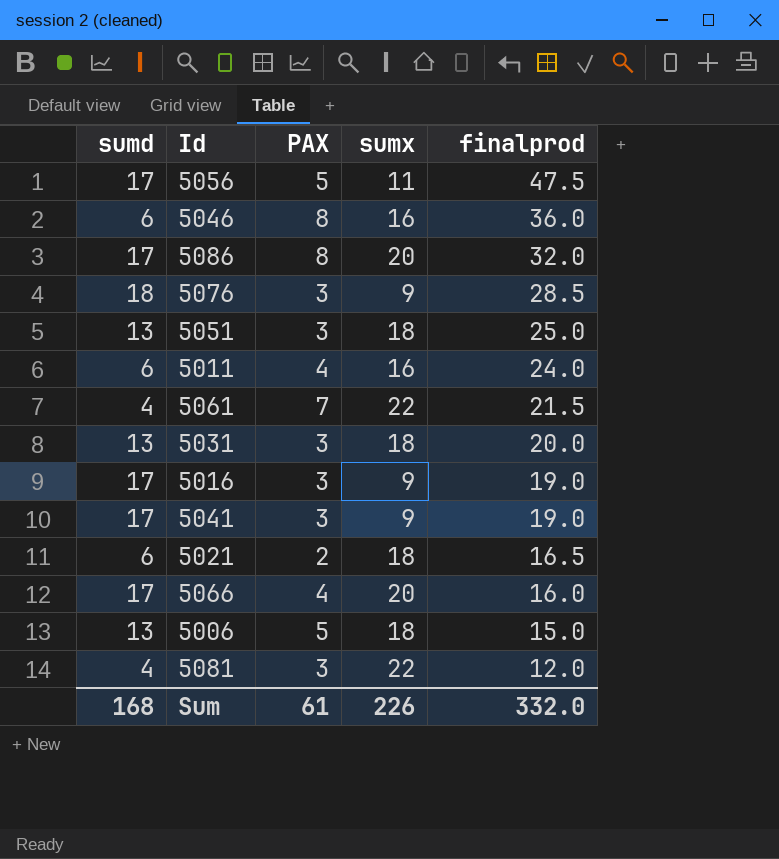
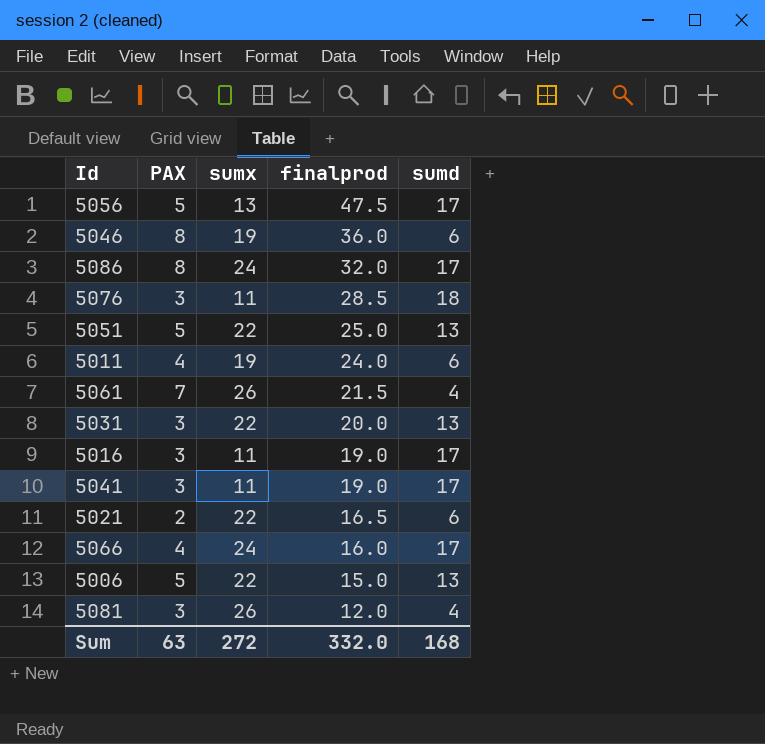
column sumd | position: 1 -> 5
5056 | sumx: 11 -> 13
5046 | sumx: 16 -> 19
5086 | sumx: 20 -> 24
5076 | sumx: 9 -> 11
5051 | PAX: 3 -> 5
5051 | sumx: 18 -> 22
5011 | sumx: 16 -> 19
5061 | sumx: 22 -> 26
5031 | sumx: 18 -> 22
5016 | sumx: 9 -> 11
5041 | sumx: 9 -> 11
5021 | sumx: 18 -> 22
5066 | sumx: 20 -> 24
5006 | sumx: 18 -> 22
5081 | sumx: 22 -> 26
Sum | PAX: 61 -> 63
Sum | sumx: 226 -> 272

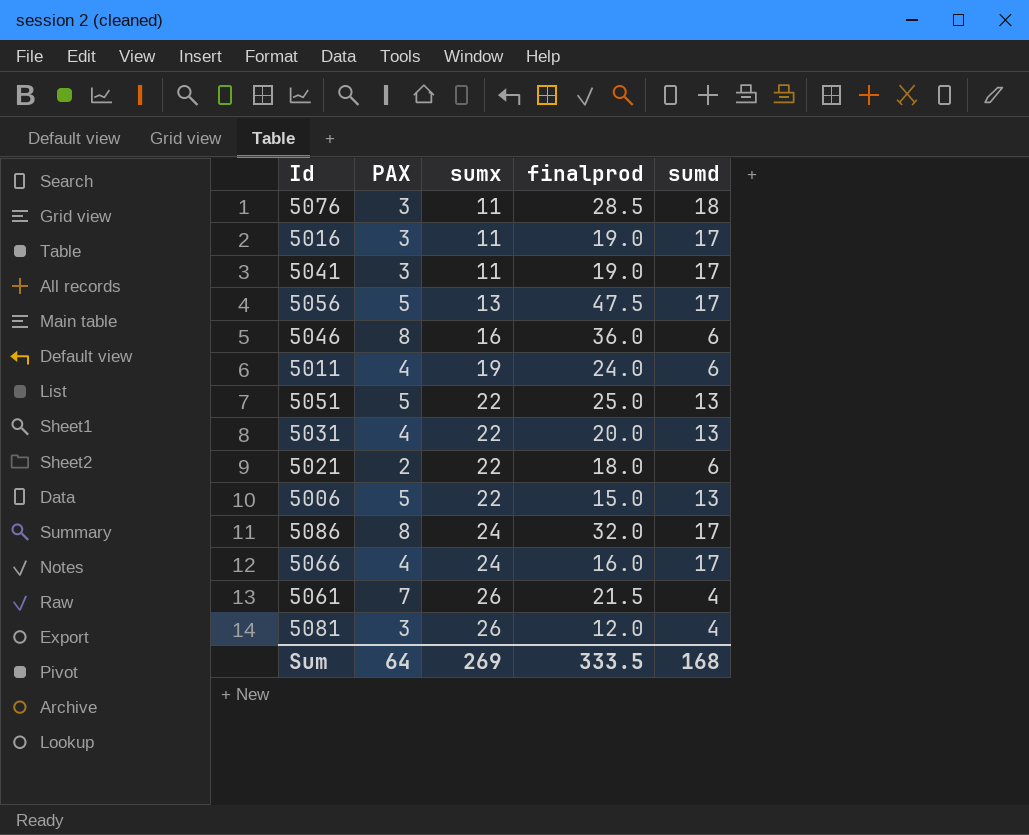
row order: finalprod descending -> sumx ascending
5046 | sumx: 19 -> 16
5031 | PAX: 3 -> 4
5021 | finalprod: 16.5 -> 18.0
Sum | PAX: 63 -> 64
Sum | sumx: 272 -> 269
Sum | finalprod: 332.0 -> 333.5

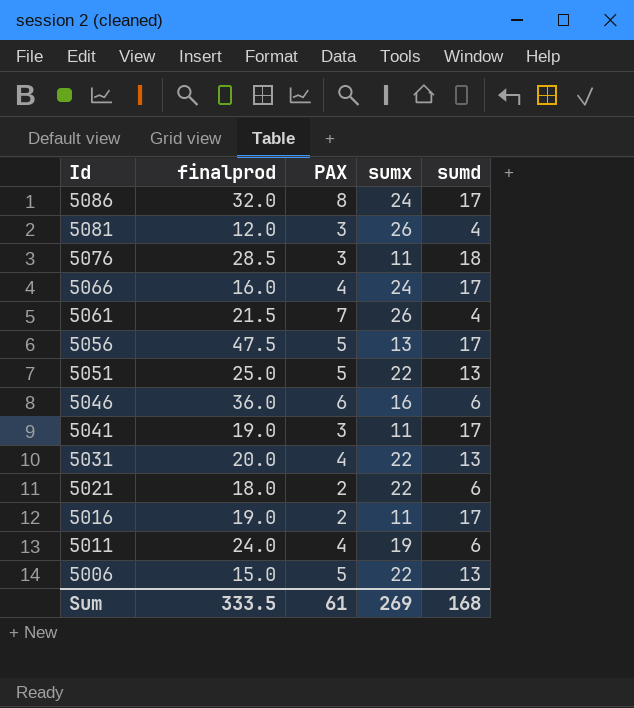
row order: sumx ascending -> Id descending
column finalprod | position: 4 -> 2
5046 | PAX: 8 -> 6
5016 | PAX: 3 -> 2
Sum | PAX: 64 -> 61

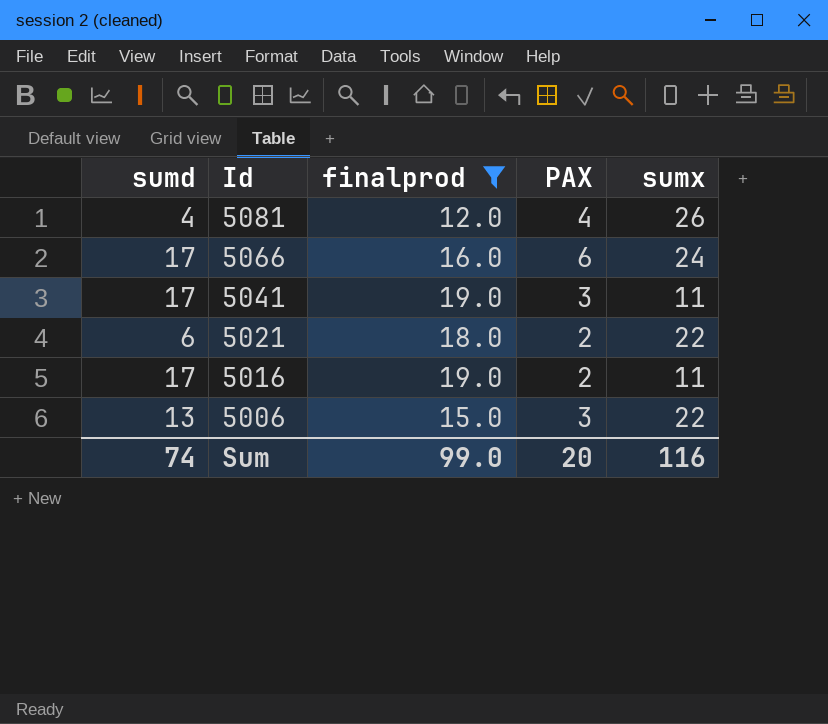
filter: none -> finalprod <= 19.0
column sumd | position: 5 -> 1
5081 | PAX: 3 -> 4
5066 | PAX: 4 -> 6
5006 | PAX: 5 -> 3
Sum | sumd: 168 -> 74
Sum | finalprod: 333.5 -> 99.0
Sum | PAX: 61 -> 20
Sum | sumx: 269 -> 116

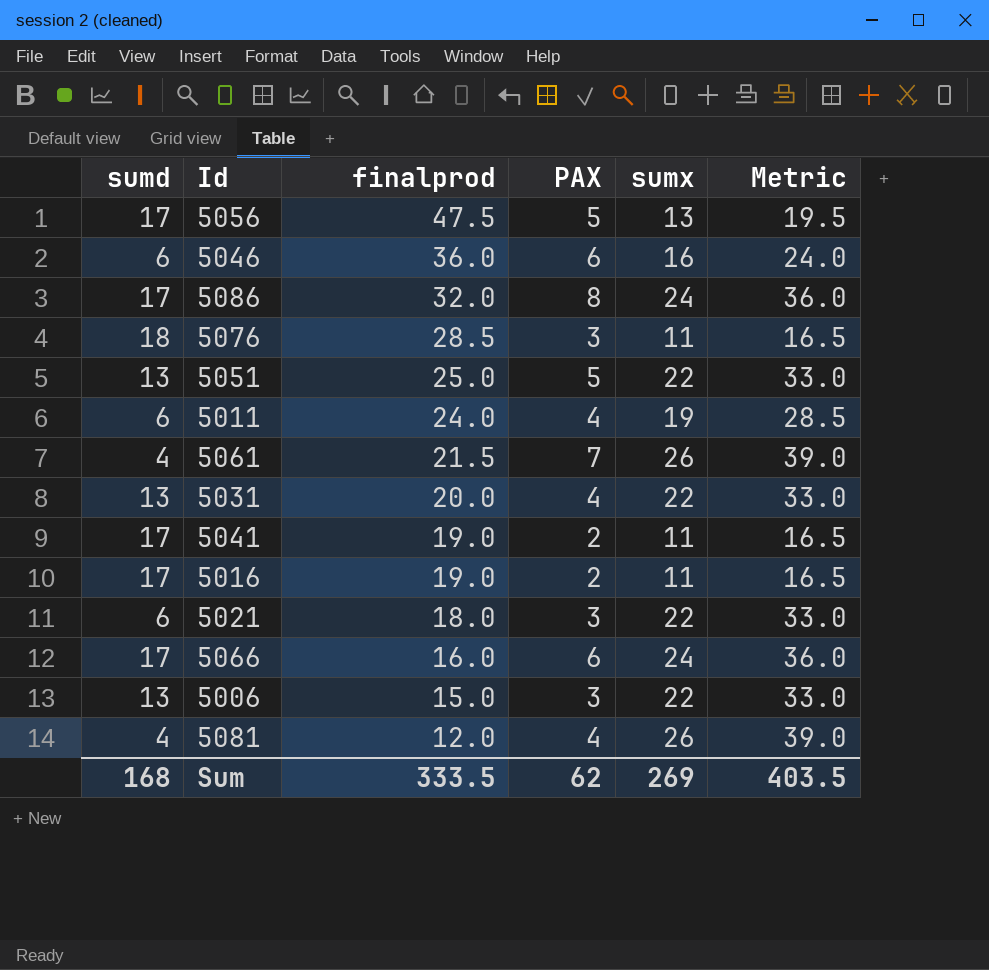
filter: finalprod <= 19.0 -> none
row order: Id descending -> finalprod descending
column Metric | formula: none -> [sumx] * 1.5
5041 | PAX: 3 -> 2
5021 | PAX: 2 -> 3
Sum | sumd: 74 -> 168
Sum | finalprod: 99.0 -> 333.5
Sum | PAX: 20 -> 62
Sum | sumx: 116 -> 269

